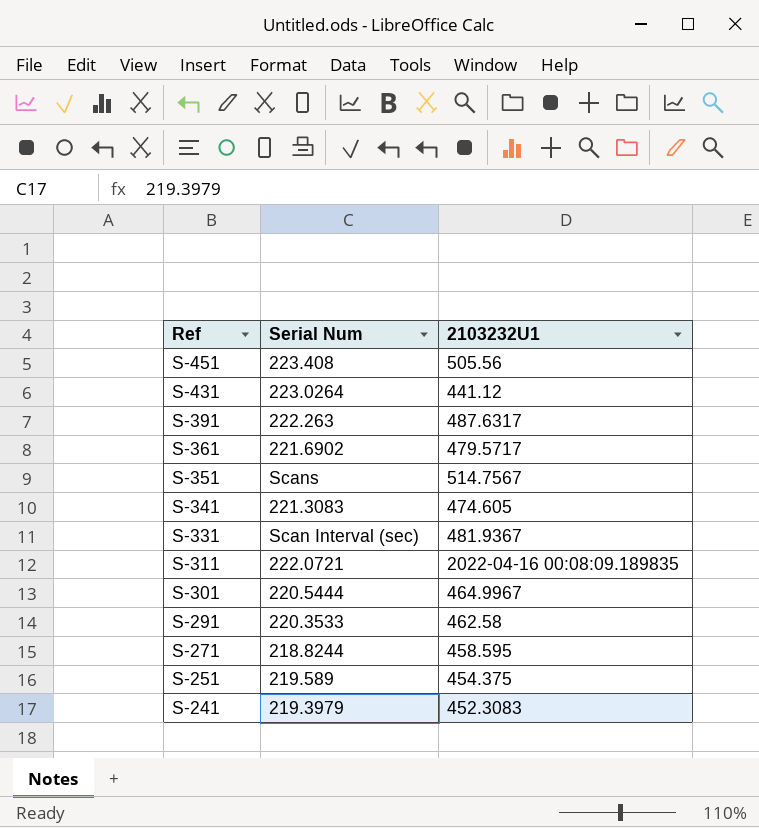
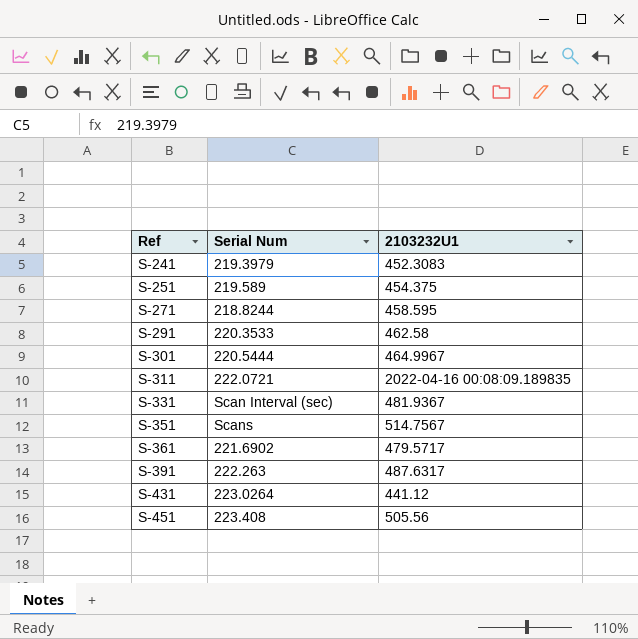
row order: Ref descending -> Ref ascending
row S-341: 221.3083 | 474.605 -> none

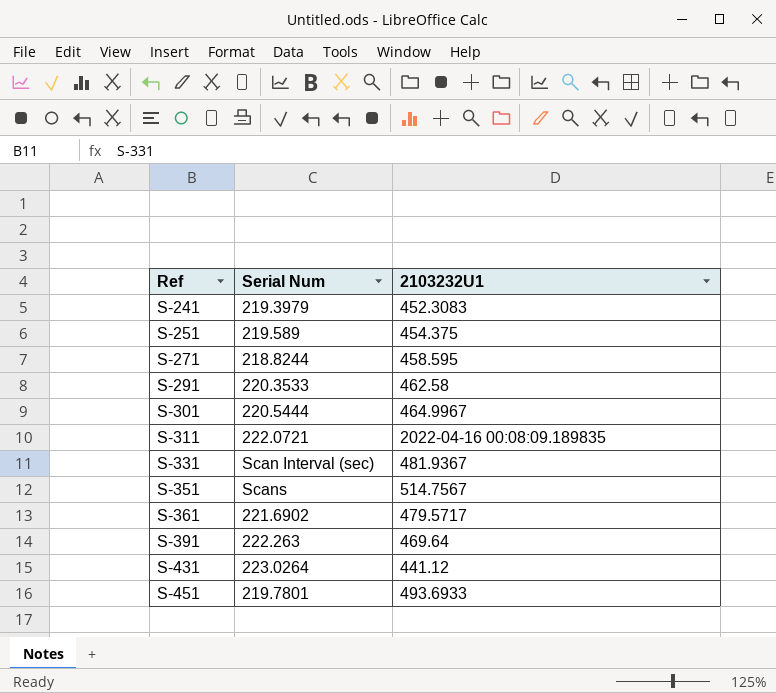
S-391 | 2103232U1: 487.6317 -> 469.64
S-451 | Serial Num: 223.408 -> 219.7801
S-451 | 2103232U1: 505.56 -> 493.6933

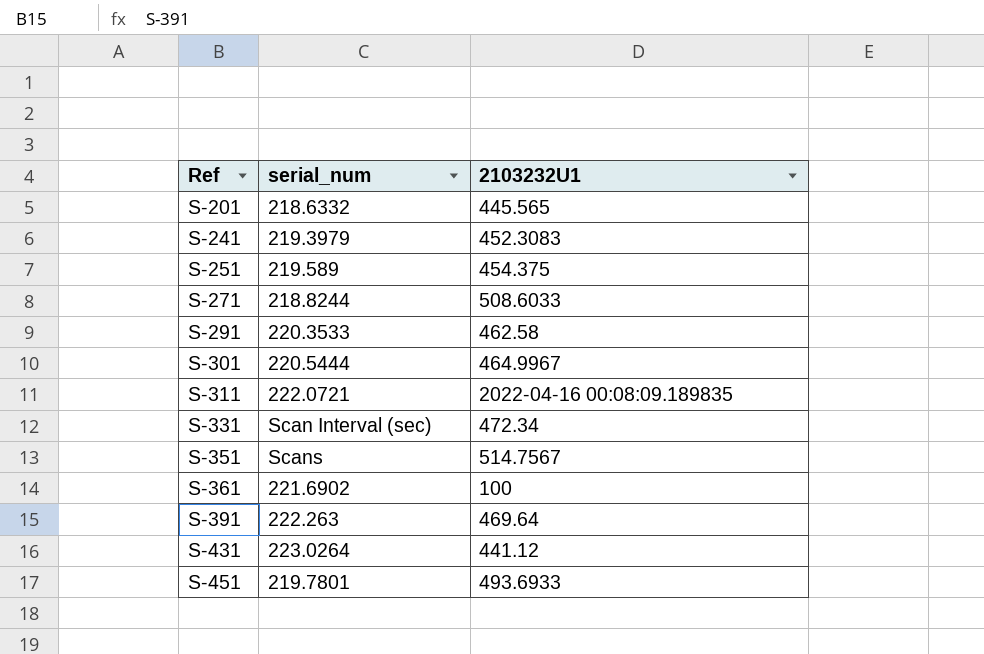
column name: Serial Num -> serial_num
row S-201: none -> 218.6332 | 445.565
S-271 | 2103232U1: 458.595 -> 508.6033
S-331 | 2103232U1: 481.9367 -> 472.34
S-361 | 2103232U1: 479.5717 -> 100

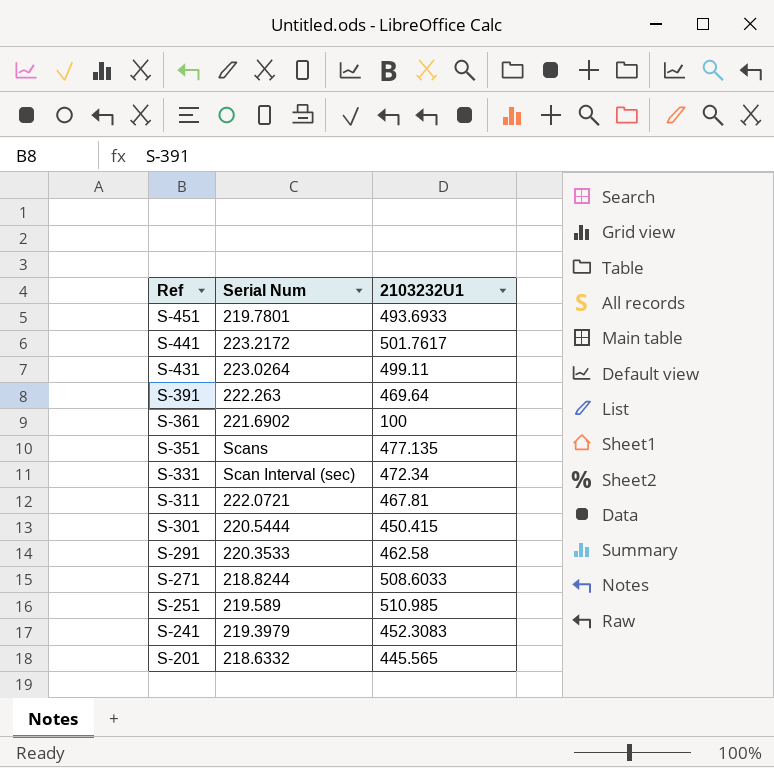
row order: Ref ascending -> Ref descending
column name: serial_num -> Serial Num
row S-441: none -> 223.2172 | 501.7617
S-431 | 2103232U1: 441.12 -> 499.11
S-351 | 2103232U1: 514.7567 -> 477.135
S-311 | 2103232U1: 2022-04-16 00:08:09.189835 -> 467.81
S-301 | 2103232U1: 464.9967 -> 450.415
S-251 | 2103232U1: 454.375 -> 510.985

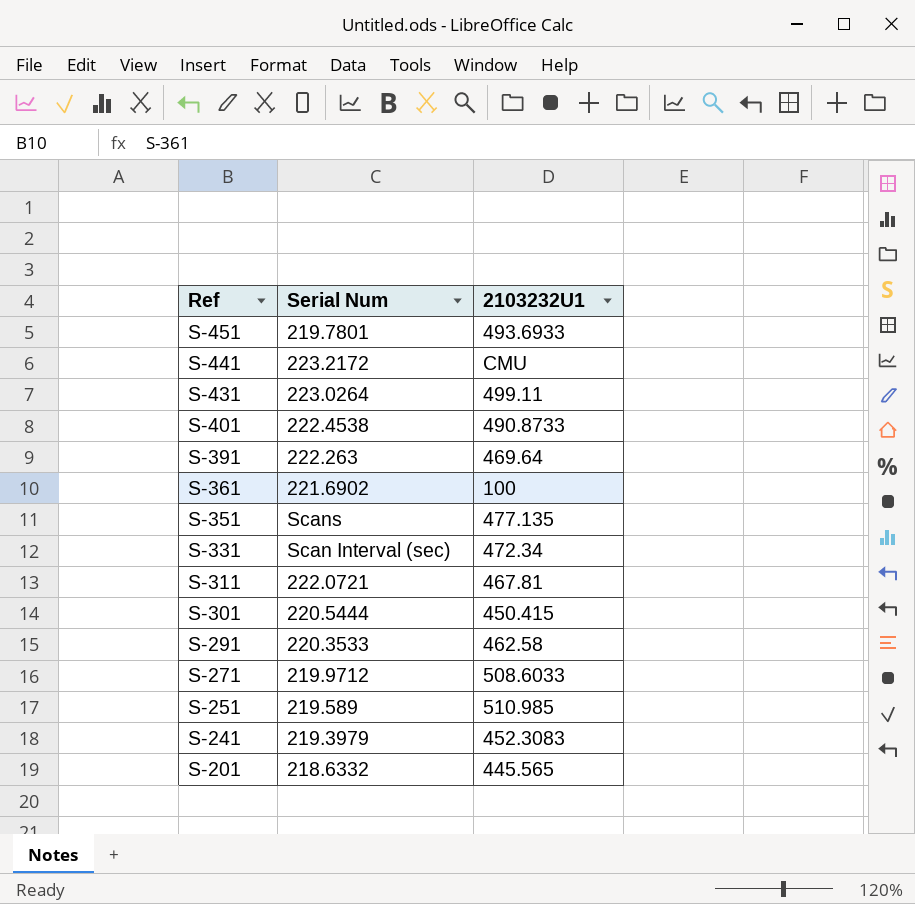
S-441 | 2103232U1: 501.7617 -> CMU
row S-401: none -> 222.4538 | 490.8733
S-271 | Serial Num: 218.8244 -> 219.9712

